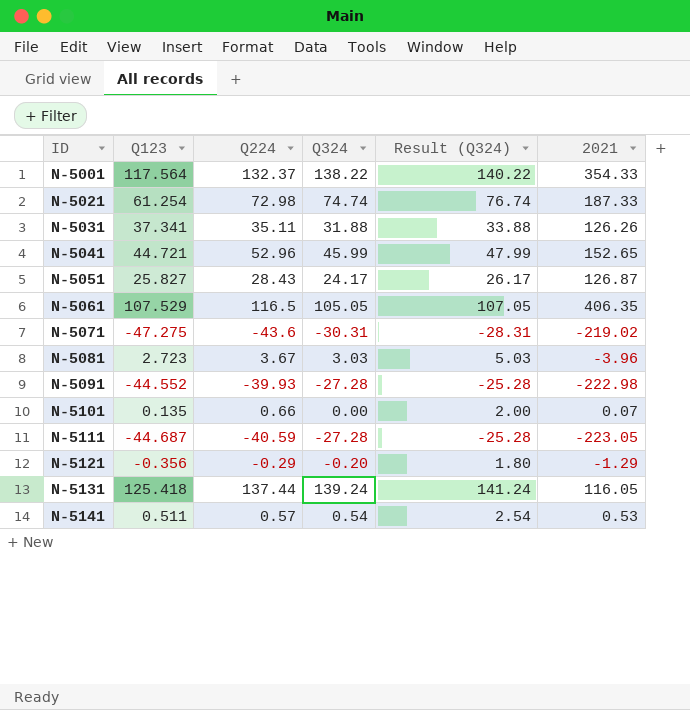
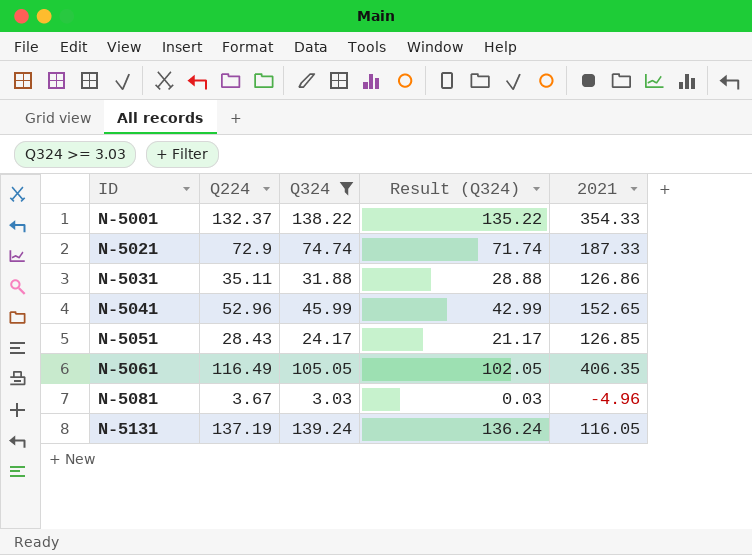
filter: none -> Q324 >= 3.03
column Q123 | position: 2 -> none
column Result (Q324) | formula: [Q324] + 2 -> [Q324] - 3
N-5021 | Q224: 72.98 -> 72.9
N-5031 | 2021: 126.26 -> 126.86
N-5051 | 2021: 126.87 -> 126.85
N-5061 | Q224: 116.5 -> 116.49
N-5081 | 2021: -3.96 -> -4.96
N-5131 | Q224: 137.44 -> 137.19

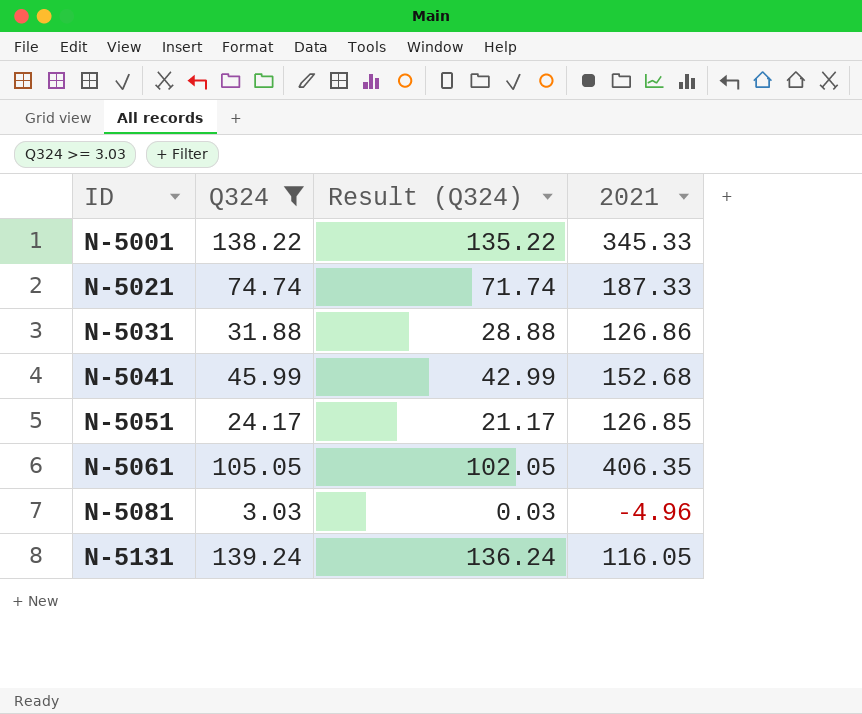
column Q224 | position: 2 -> none
N-5001 | 2021: 354.33 -> 345.33
N-5041 | 2021: 152.65 -> 152.68

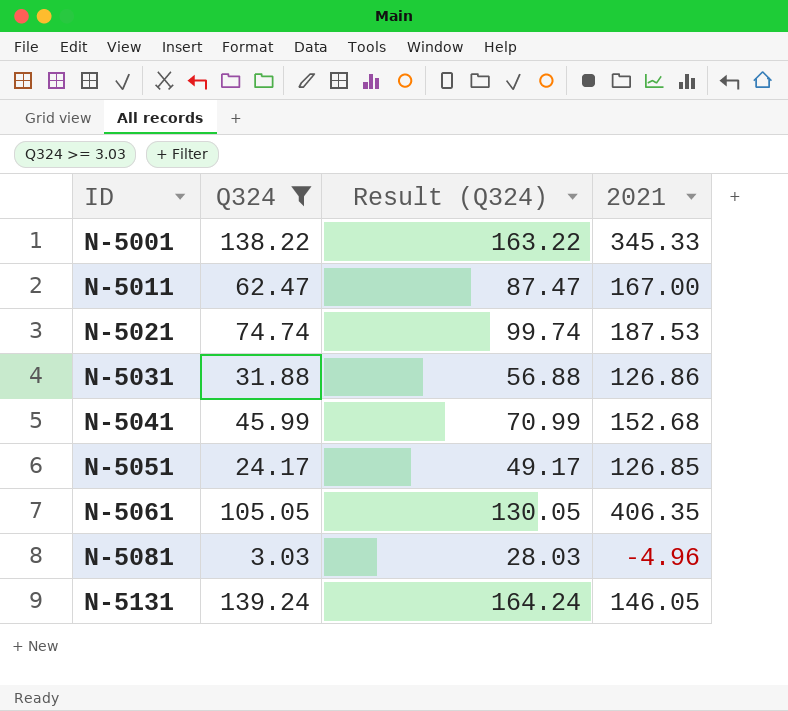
column Result (Q324) | formula: [Q324] - 3 -> [Q324] + 25
row N-5011: none -> 62.47 | 87.47 | 167.00
N-5021 | 2021: 187.33 -> 187.53
N-5131 | 2021: 116.05 -> 146.05

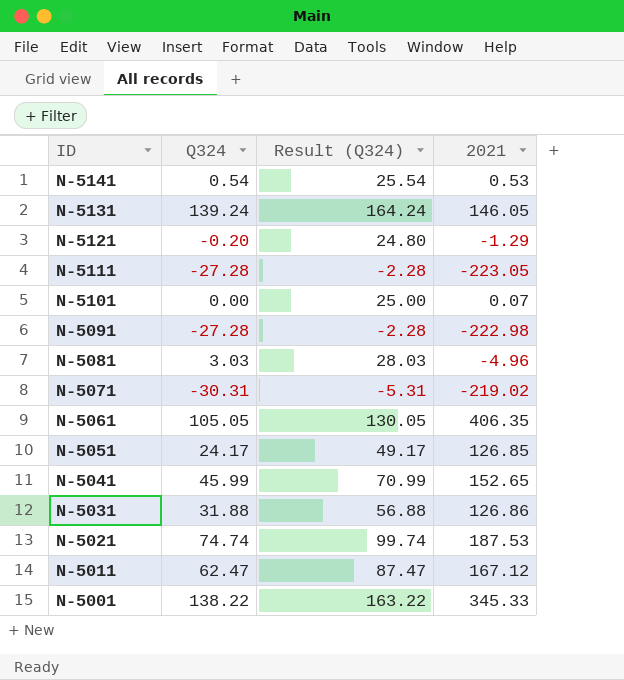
filter: Q324 >= 3.03 -> none
row order: ID ascending -> ID descending
N-5041 | 2021: 152.68 -> 152.65
N-5011 | 2021: 167.00 -> 167.12

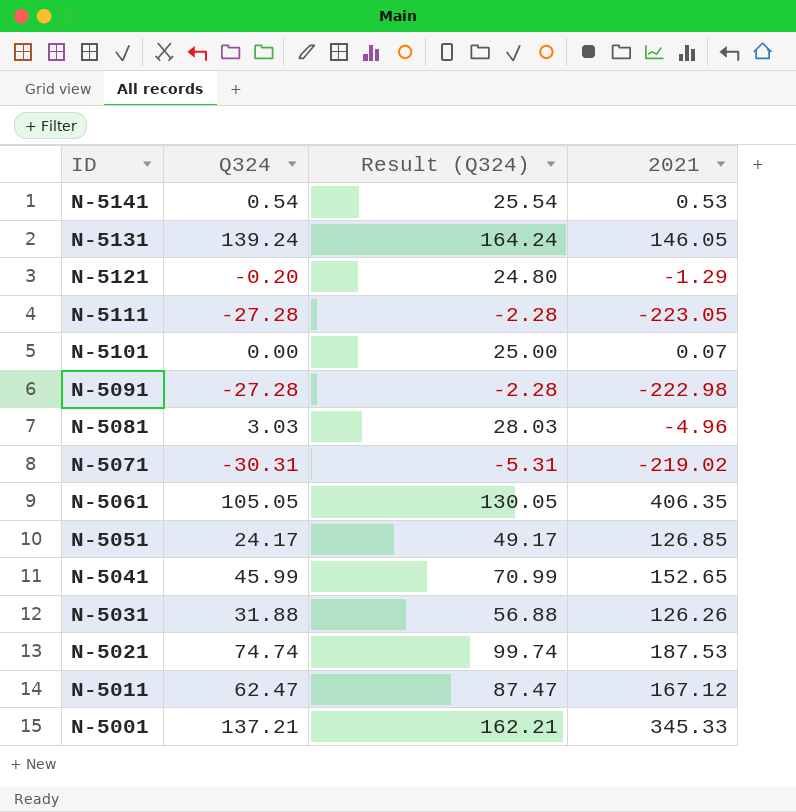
N-5031 | 2021: 126.86 -> 126.26
N-5001 | Q324: 138.22 -> 137.21
N-5001 | Result (Q324): 163.22 -> 162.21

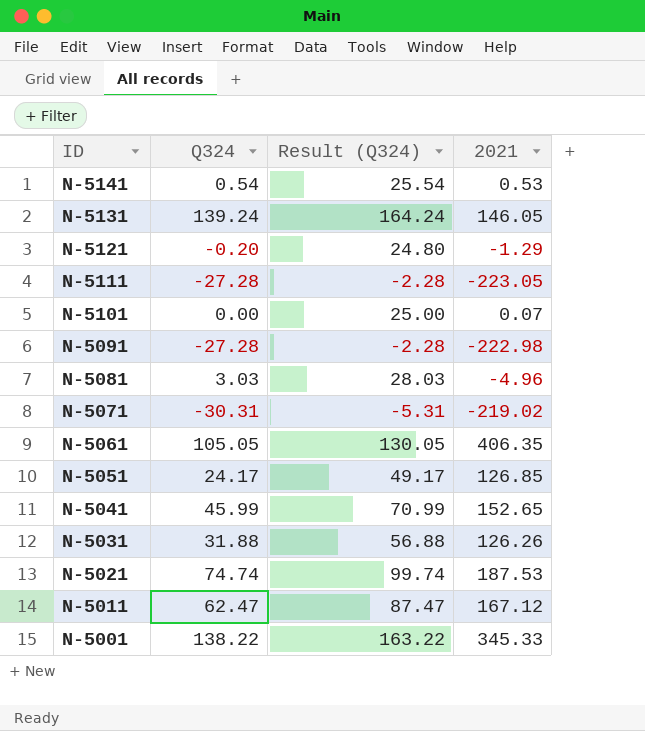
N-5001 | Q324: 137.21 -> 138.22
N-5001 | Result (Q324): 162.21 -> 163.22

